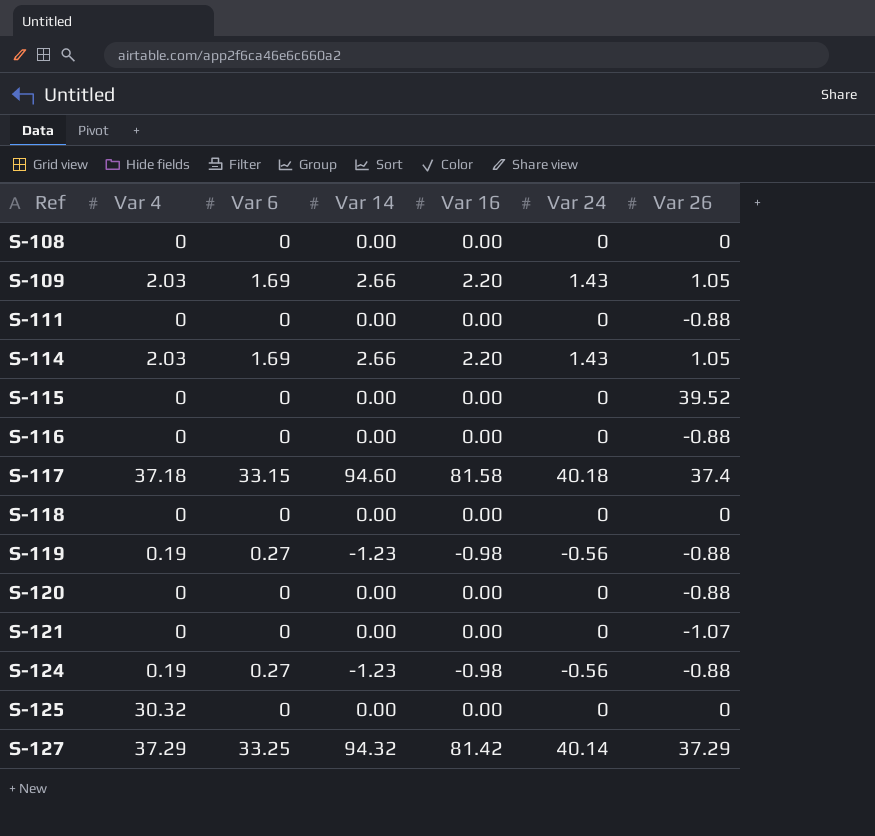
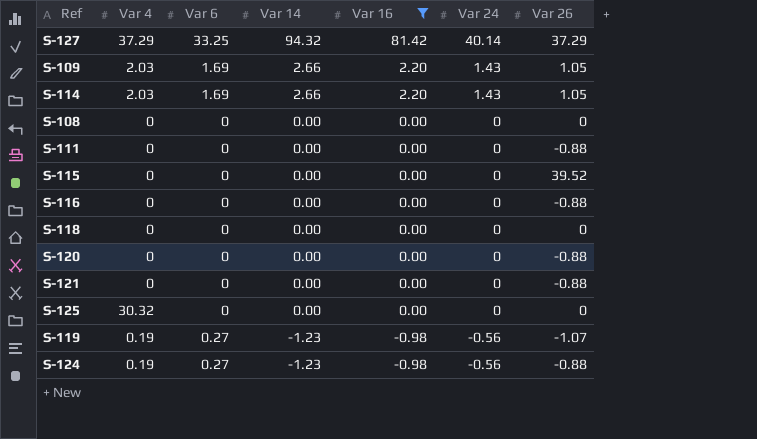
filter: none -> Var 16 != 81.58
row order: Ref ascending -> Var 14 descending
S-121 | Var 26: -1.07 -> -0.88
S-119 | Var 26: -0.88 -> -1.07

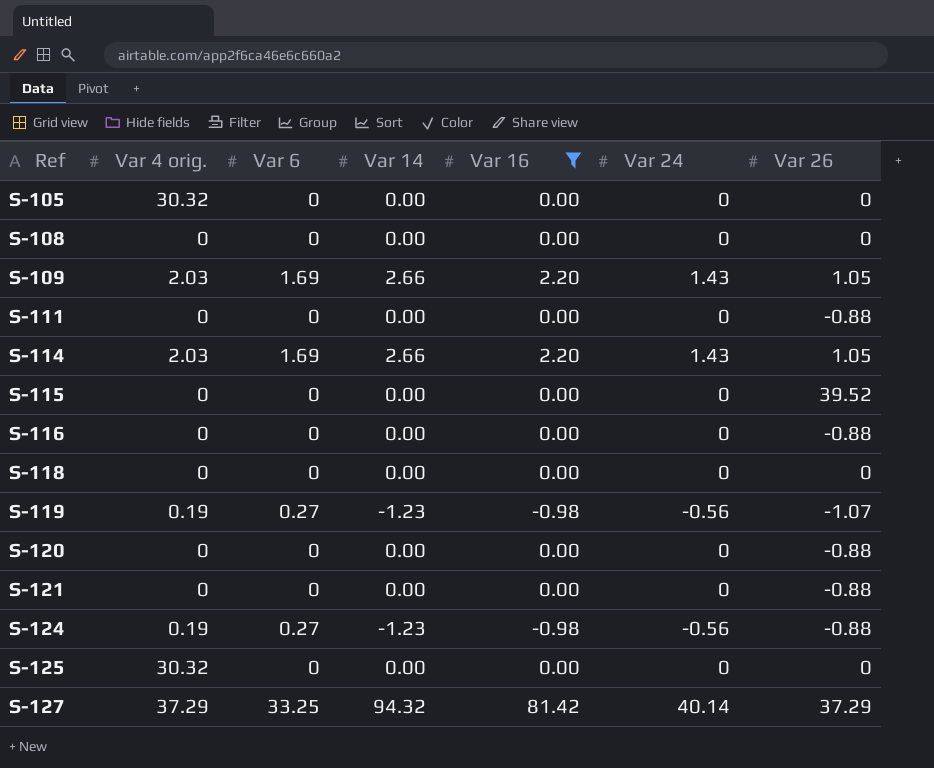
row order: Var 14 descending -> Ref ascending
column name: Var 4 -> Var 4 orig.
row S-105: none -> 30.32 | 0 | 0.00 | 0.00 | 0 | 0

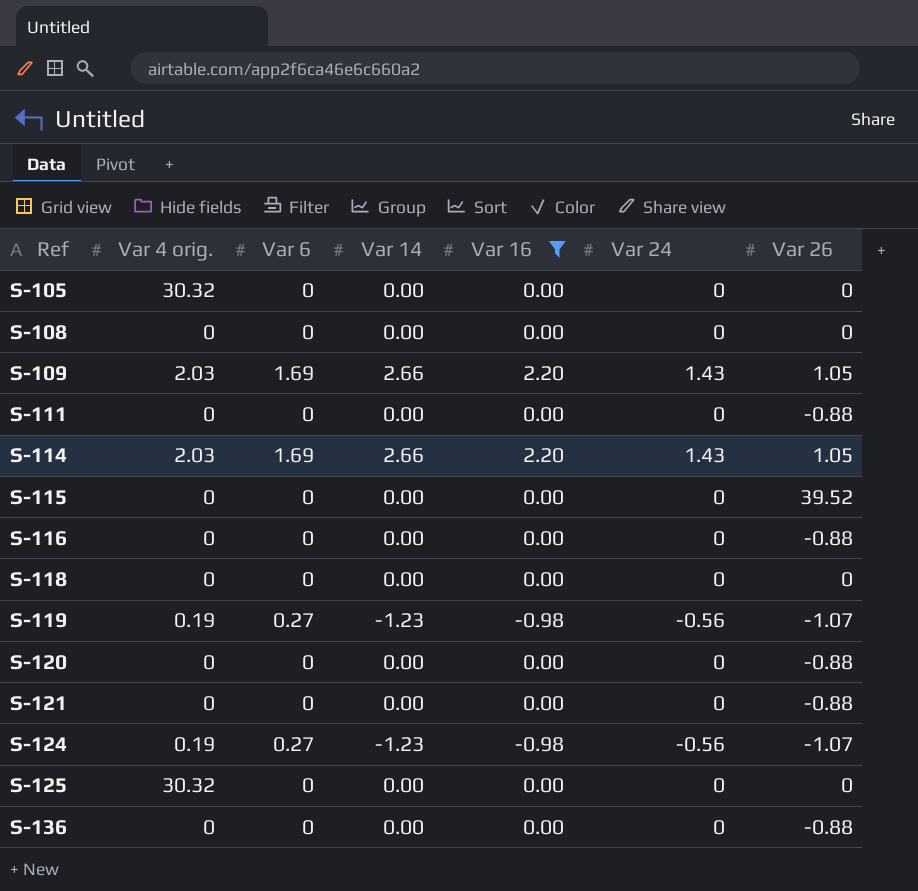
row S-127: 37.29 | 33.25 | 94.32 | 81.42 | 40.14 | 37.29 -> none
S-124 | Var 26: -0.88 -> -1.07
row S-136: none -> 0 | 0 | 0.00 | 0.00 | 0 | -0.88

